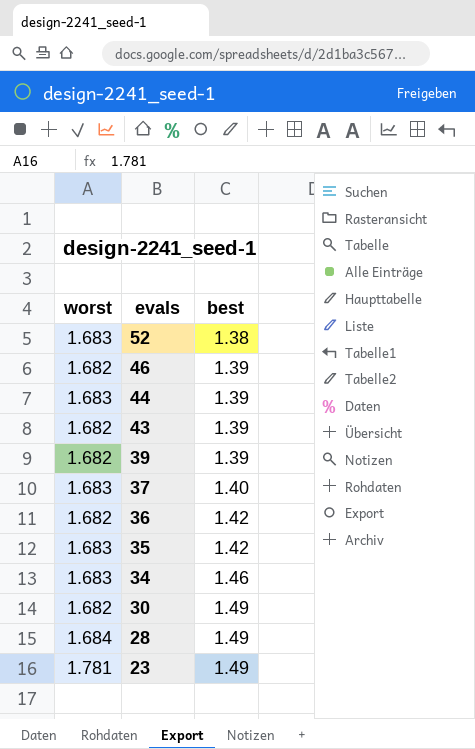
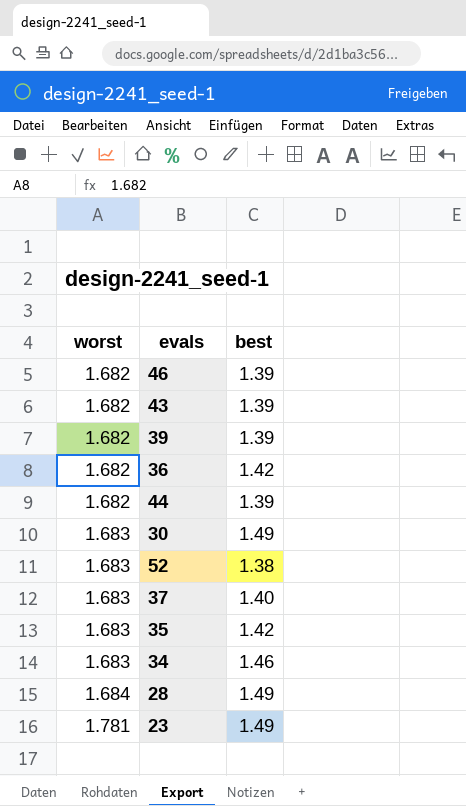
row order: evals descending -> worst ascending
44 | worst: 1.683 -> 1.682
30 | worst: 1.682 -> 1.683

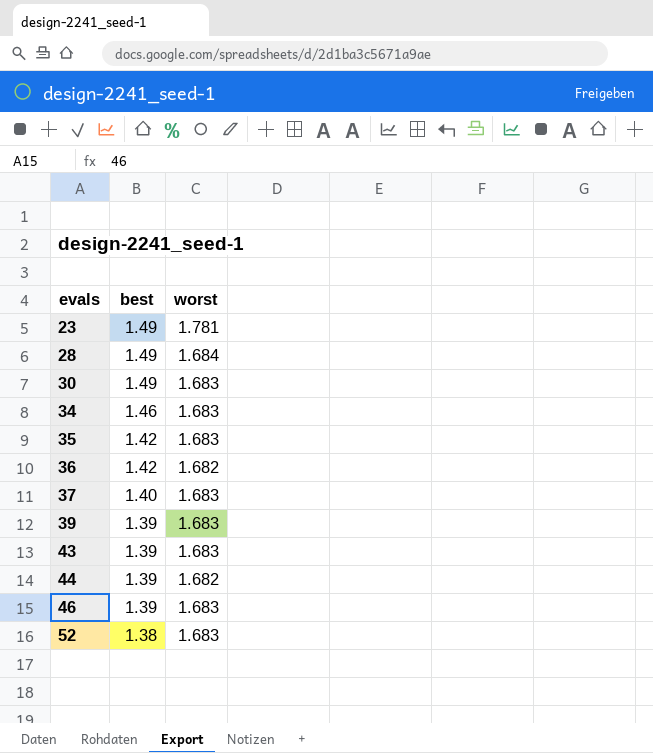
row order: worst ascending -> evals ascending
column worst | position: 1 -> 3
39 | worst: 1.682 -> 1.683
43 | worst: 1.682 -> 1.683
46 | worst: 1.682 -> 1.683

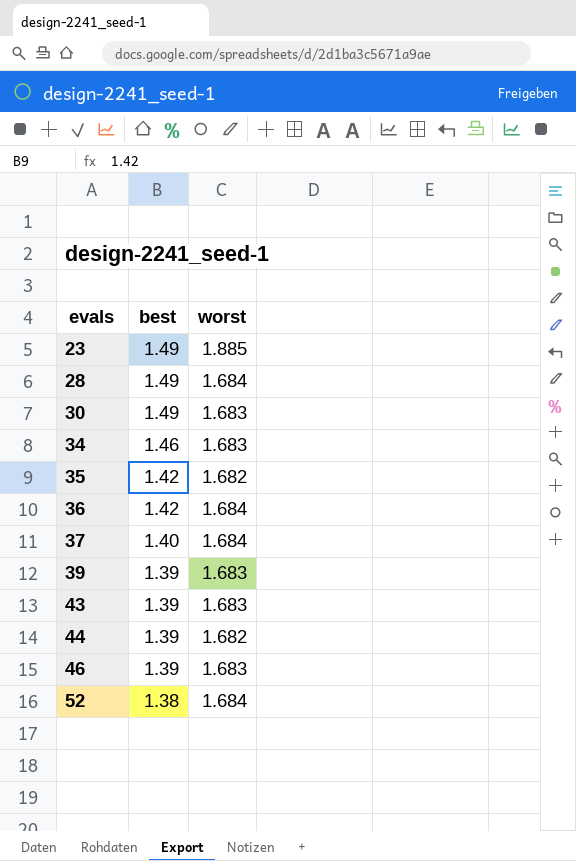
23 | worst: 1.781 -> 1.885
35 | worst: 1.683 -> 1.682
36 | worst: 1.682 -> 1.684
37 | worst: 1.683 -> 1.684
52 | worst: 1.683 -> 1.684

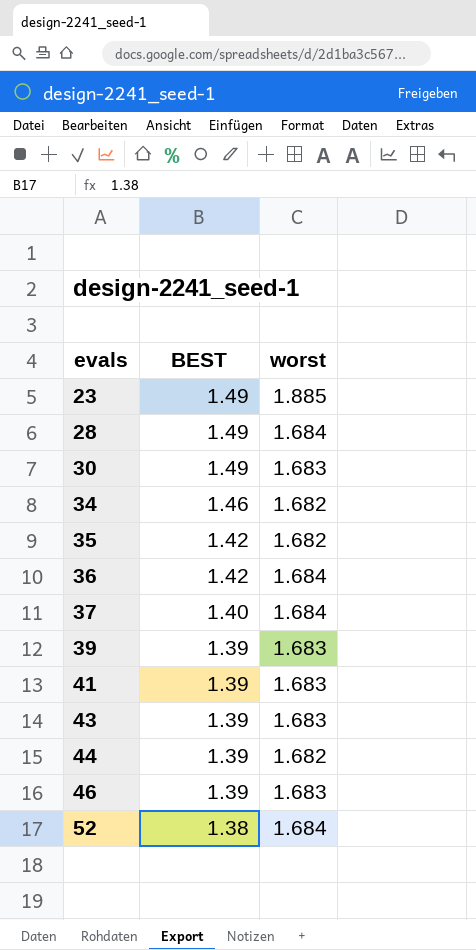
column name: best -> BEST
34 | worst: 1.683 -> 1.682
row 41: none -> 1.39 | 1.683

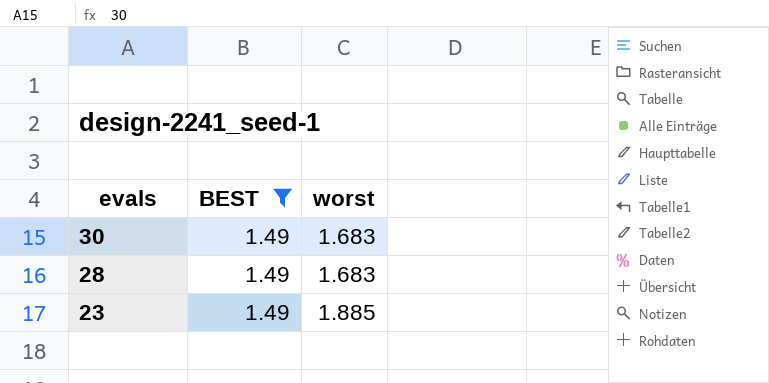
filter: none -> BEST = 1.49
row order: evals ascending -> evals descending
28 | worst: 1.684 -> 1.683

